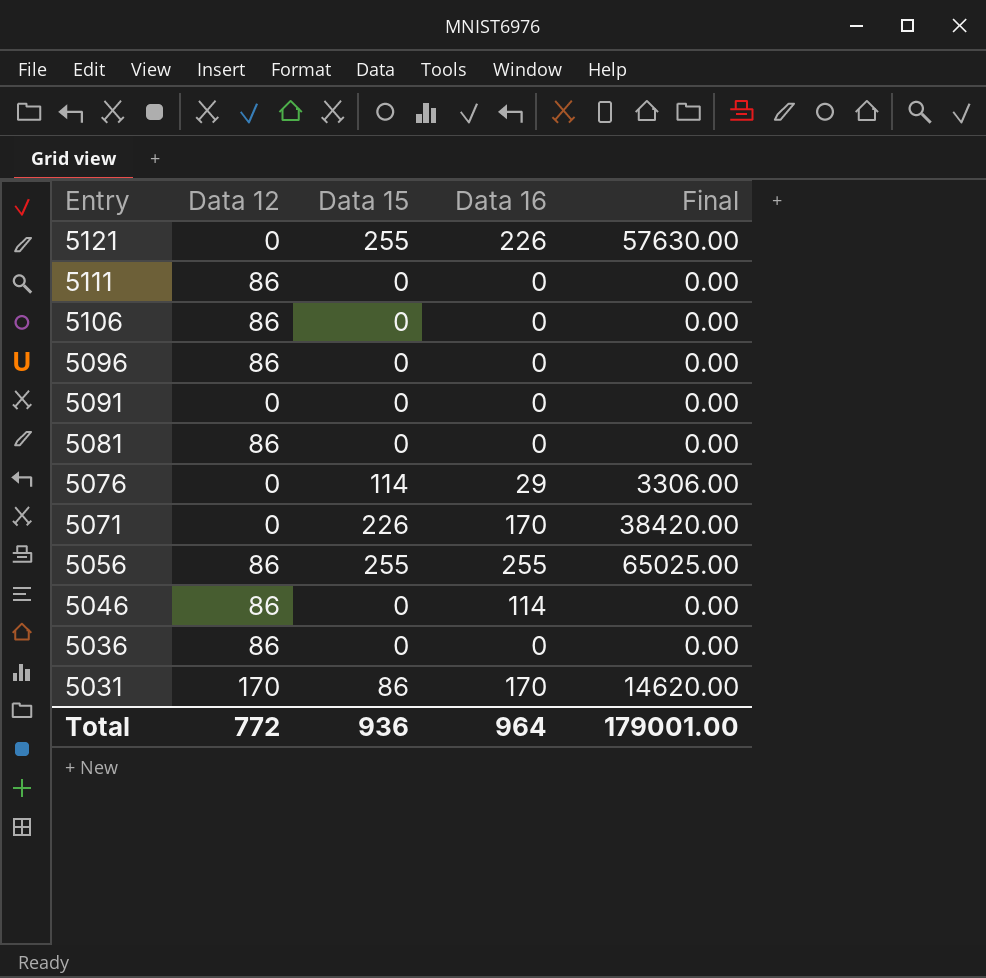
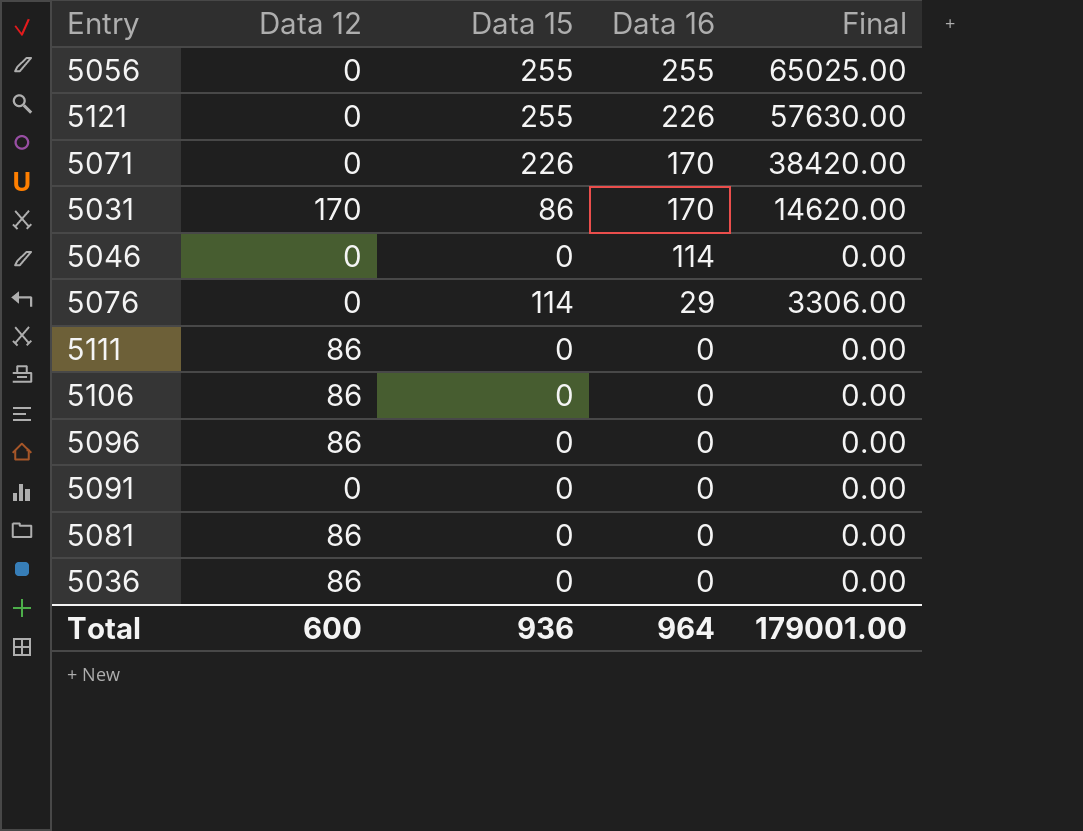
row order: Entry descending -> Data 16 descending
5056 | Data 12: 86 -> 0
5046 | Data 12: 86 -> 0
Total | Data 12: 772 -> 600

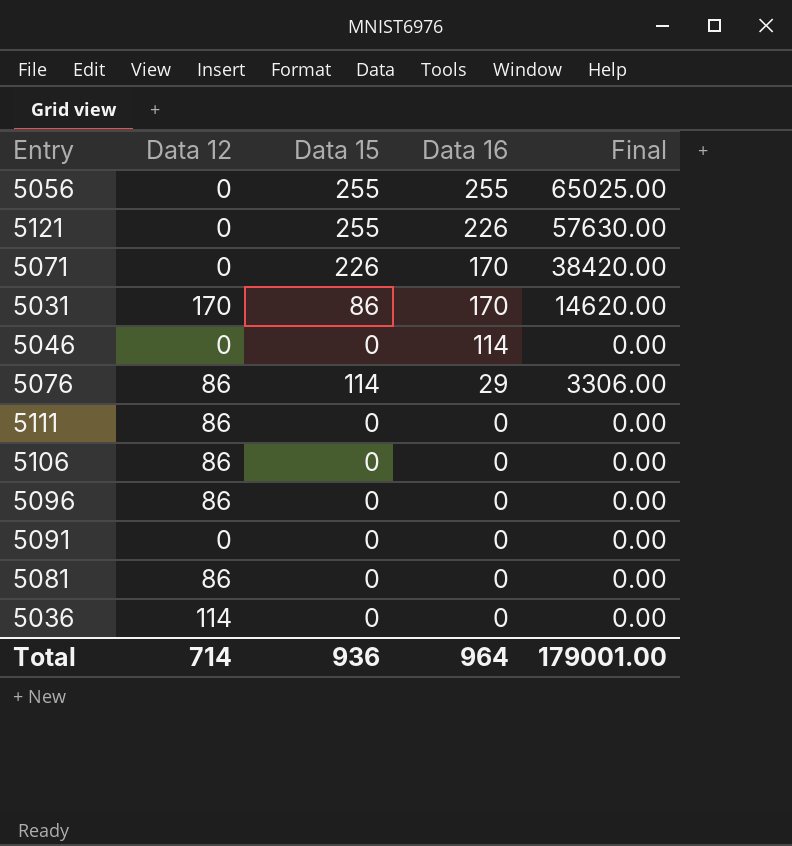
5076 | Data 12: 0 -> 86
5036 | Data 12: 86 -> 114
Total | Data 12: 600 -> 714

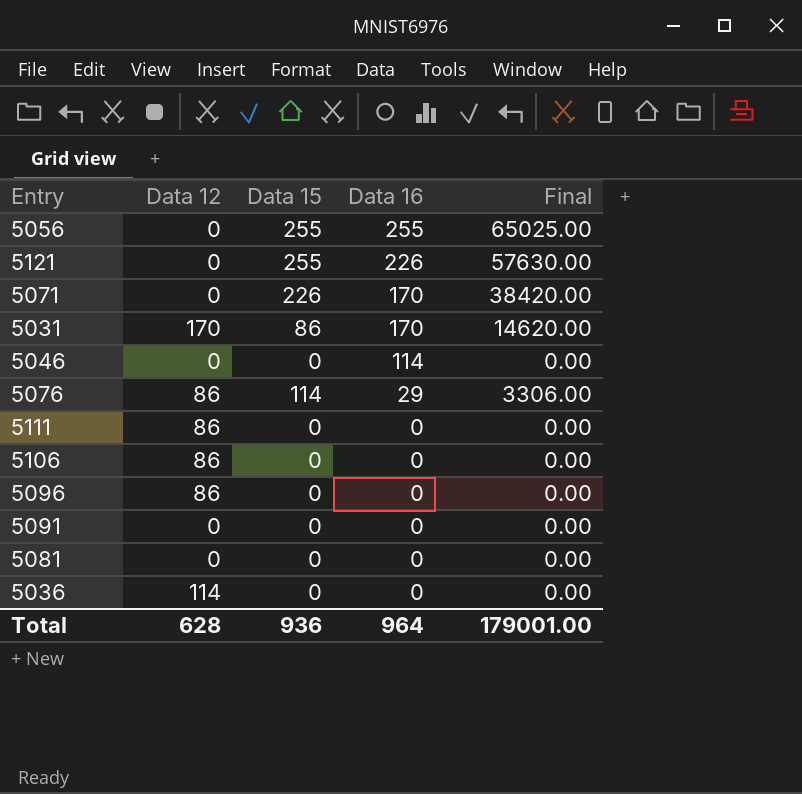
5081 | Data 12: 86 -> 0
Total | Data 12: 714 -> 628

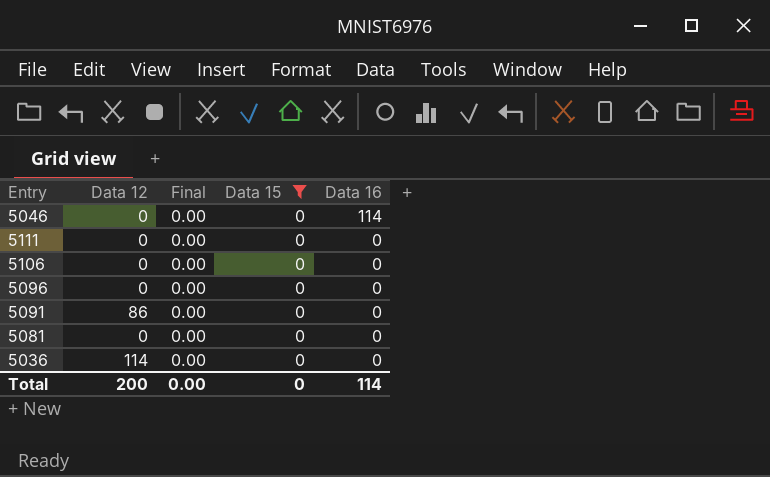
filter: none -> Data 15 = 0
column Final | position: 5 -> 3
5111 | Data 12: 86 -> 0
5106 | Data 12: 86 -> 0
5096 | Data 12: 86 -> 0
5091 | Data 12: 0 -> 86
Total | Data 12: 628 -> 200
Total | Final: 179001.00 -> 0.00
Total | Data 15: 936 -> 0
Total | Data 16: 964 -> 114

